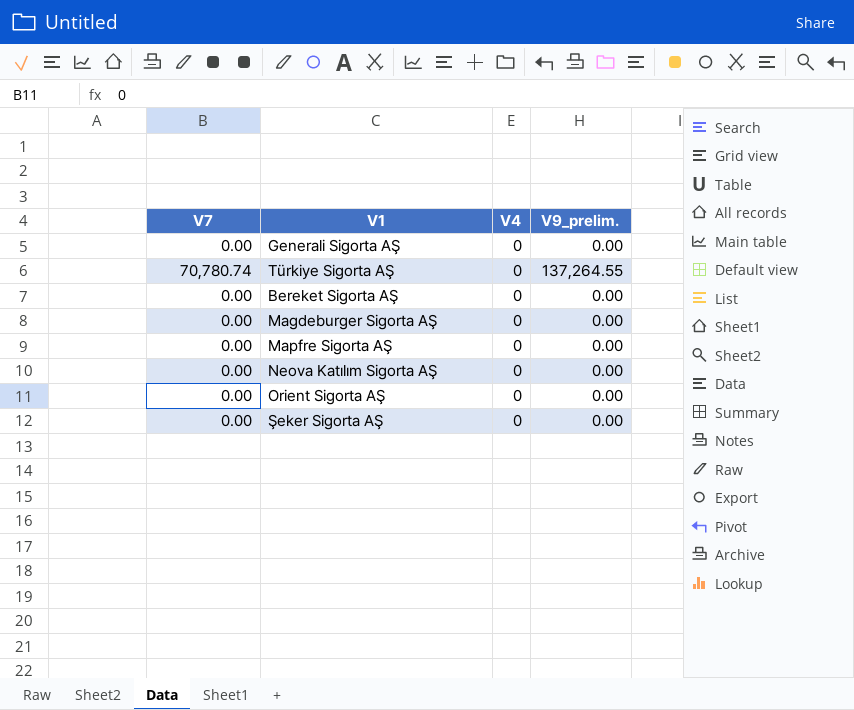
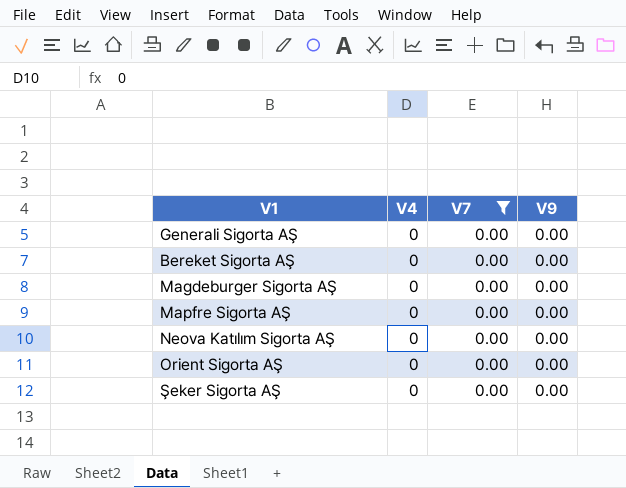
filter: none -> V7 = 0.00
column V7 | position: 1 -> 3
column name: V9_prelim. -> V9

